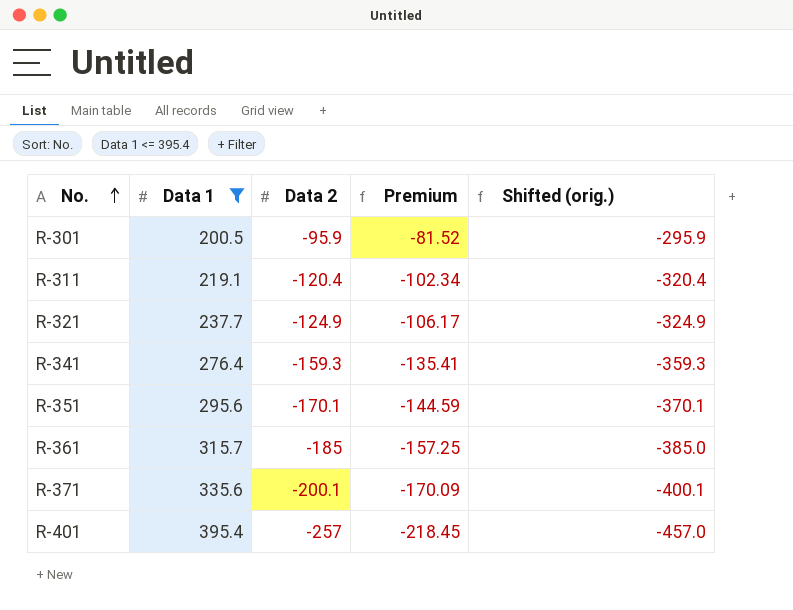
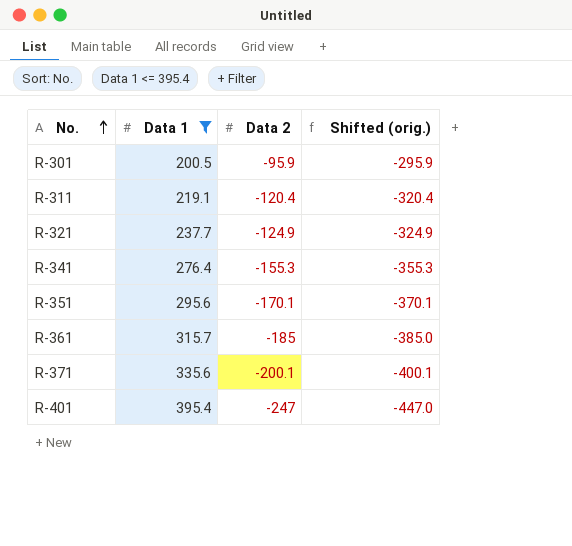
column Premium | formula: [Data 2] * 0.85 -> none
R-341 | Data 2: -159.3 -> -155.3
R-341 | Shifted (orig.): -359.3 -> -355.3
R-401 | Data 2: -257 -> -247
R-401 | Shifted (orig.): -457.0 -> -447.0

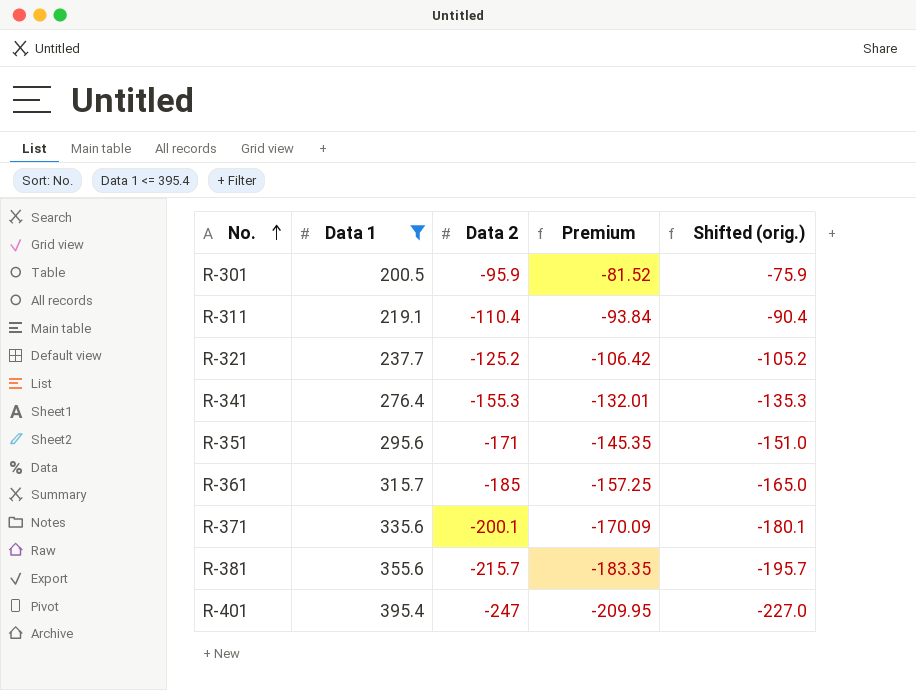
column Premium | formula: none -> [Data 2] * 0.85
column Shifted (orig.) | formula: [Data 2] - 200 -> [Data 2] + 20
R-311 | Data 2: -120.4 -> -110.4
R-321 | Data 2: -124.9 -> -125.2
R-351 | Data 2: -170.1 -> -171
row R-381: none -> 355.6 | -215.7 | -183.35 | -195.7

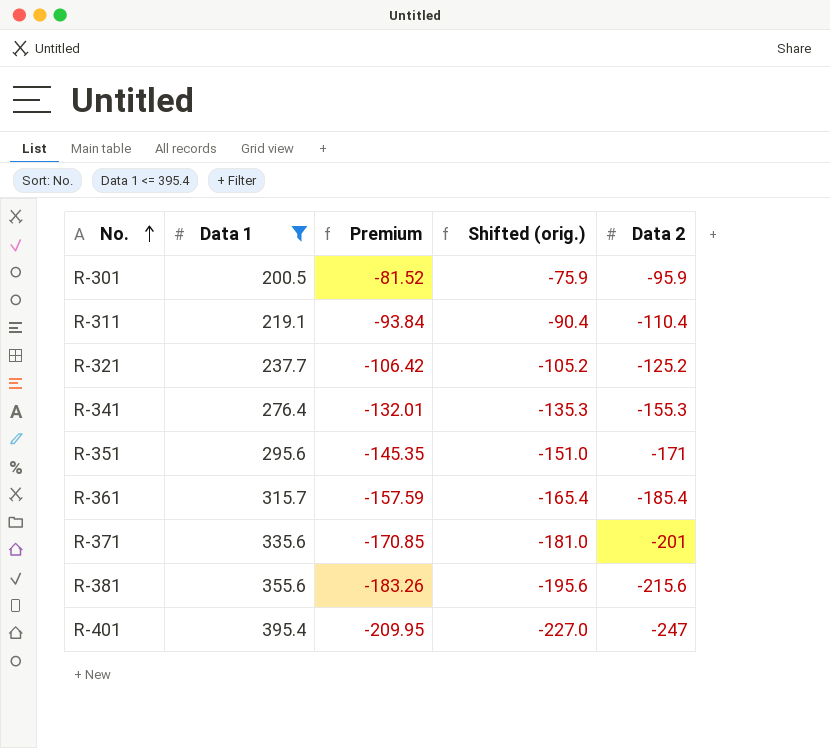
column Data 2 | position: 3 -> 5
R-361 | Premium: -157.25 -> -157.59
R-361 | Shifted (orig.): -165.0 -> -165.4
R-361 | Data 2: -185 -> -185.4
R-371 | Premium: -170.09 -> -170.85
R-371 | Shifted (orig.): -180.1 -> -181.0
R-371 | Data 2: -200.1 -> -201
R-381 | Premium: -183.35 -> -183.26
R-381 | Shifted (orig.): -195.7 -> -195.6
R-381 | Data 2: -215.7 -> -215.6

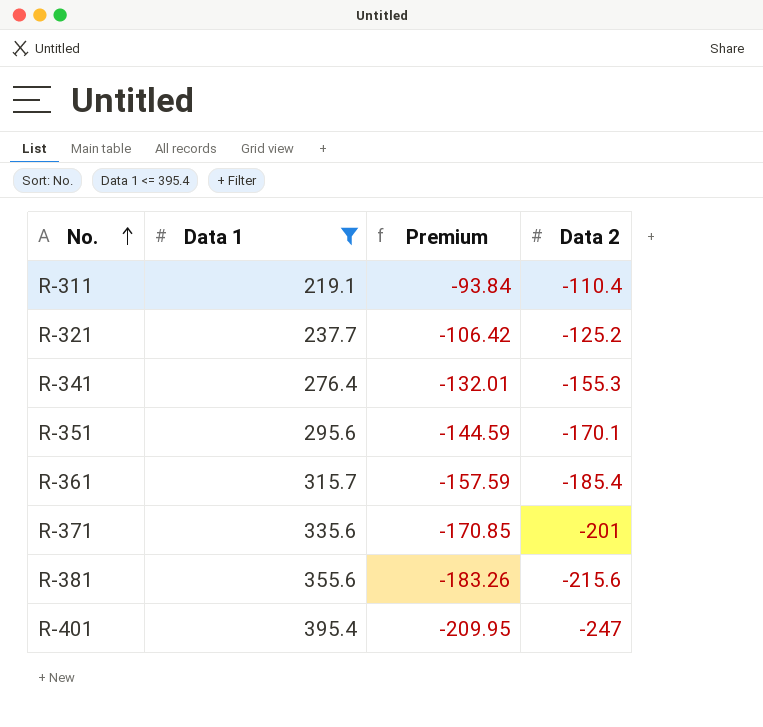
column Shifted (orig.) | formula: [Data 2] + 20 -> none
row R-301: 200.5 | -81.52 | -75.9 | -95.9 -> none
R-351 | Premium: -145.35 -> -144.59
R-351 | Data 2: -171 -> -170.1

